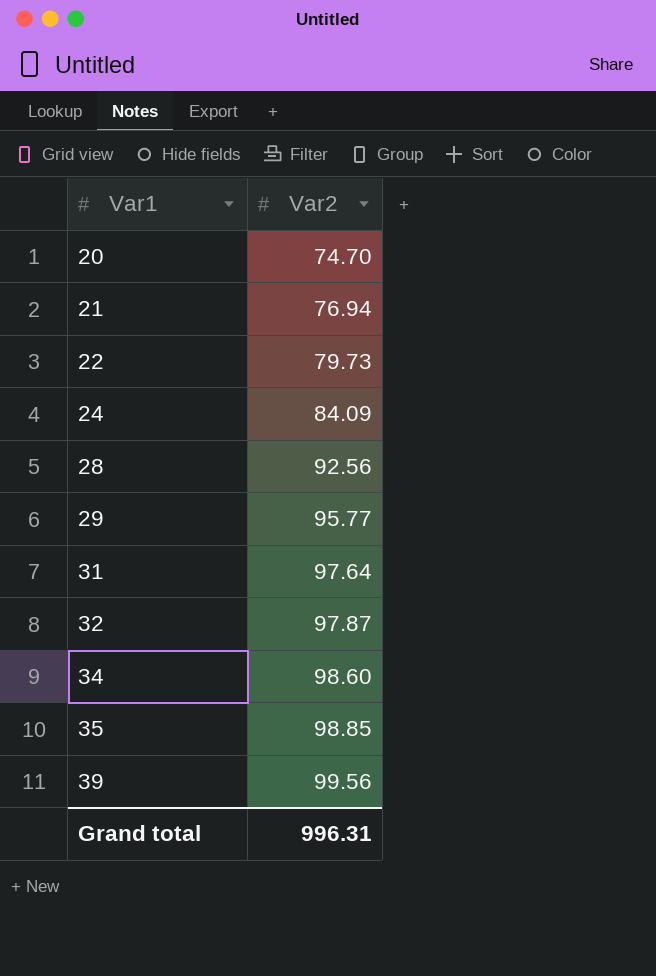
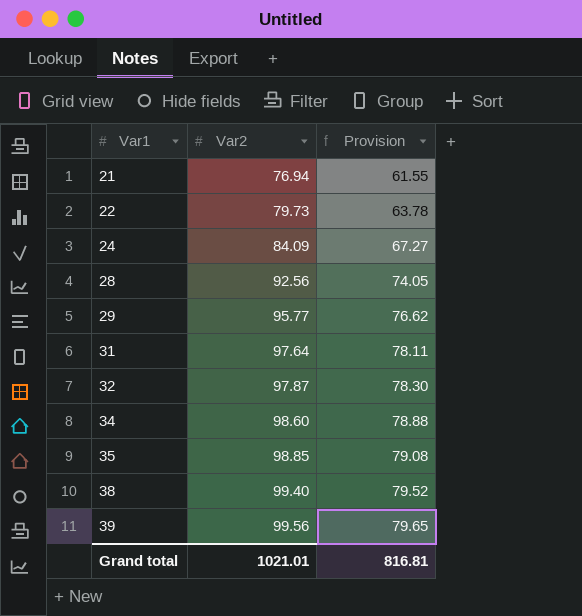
column Provision | formula: none -> [Var2] * 0.8
row 20: 74.70 -> none
row 38: none -> 99.40 | 79.52
Grand total | Var2: 996.31 -> 1021.01

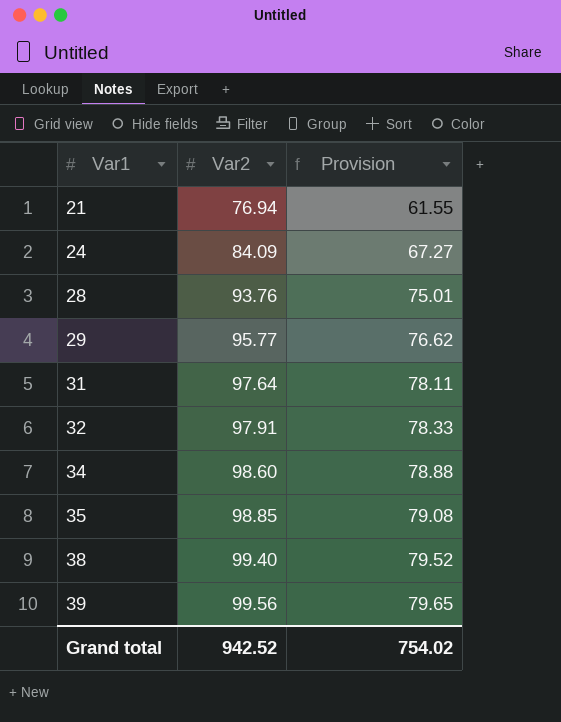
row 22: 79.73 | 63.78 -> none
28 | Var2: 92.56 -> 93.76
28 | Provision: 74.05 -> 75.01
32 | Var2: 97.87 -> 97.91
32 | Provision: 78.30 -> 78.33
Grand total | Var2: 1021.01 -> 942.52
Grand total | Provision: 816.81 -> 754.02

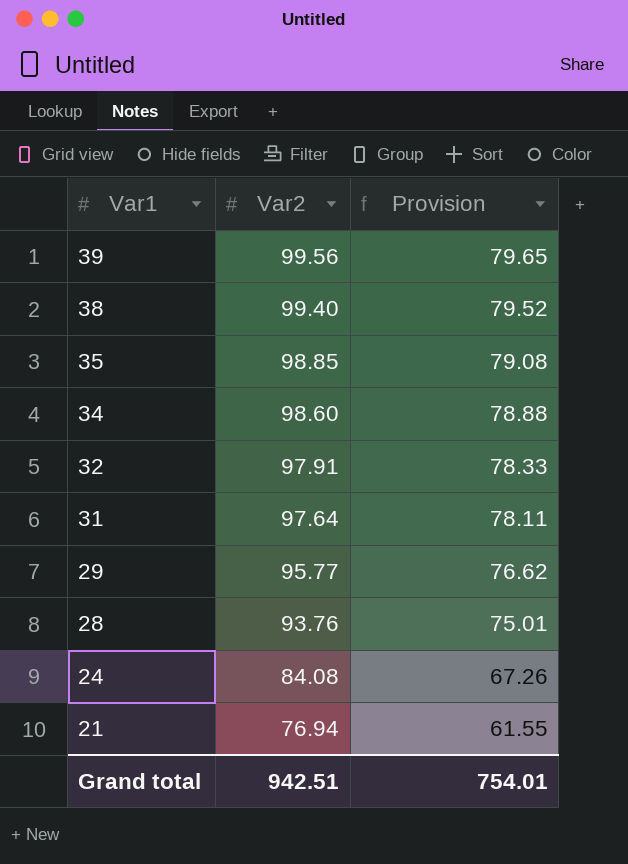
row order: Var1 ascending -> Var1 descending
24 | Var2: 84.09 -> 84.08
24 | Provision: 67.27 -> 67.26
Grand total | Var2: 942.52 -> 942.51
Grand total | Provision: 754.02 -> 754.01

